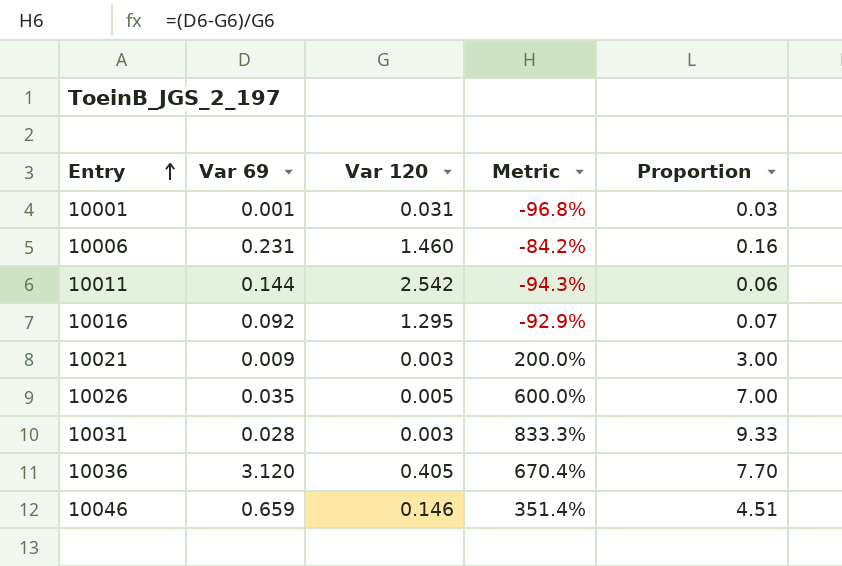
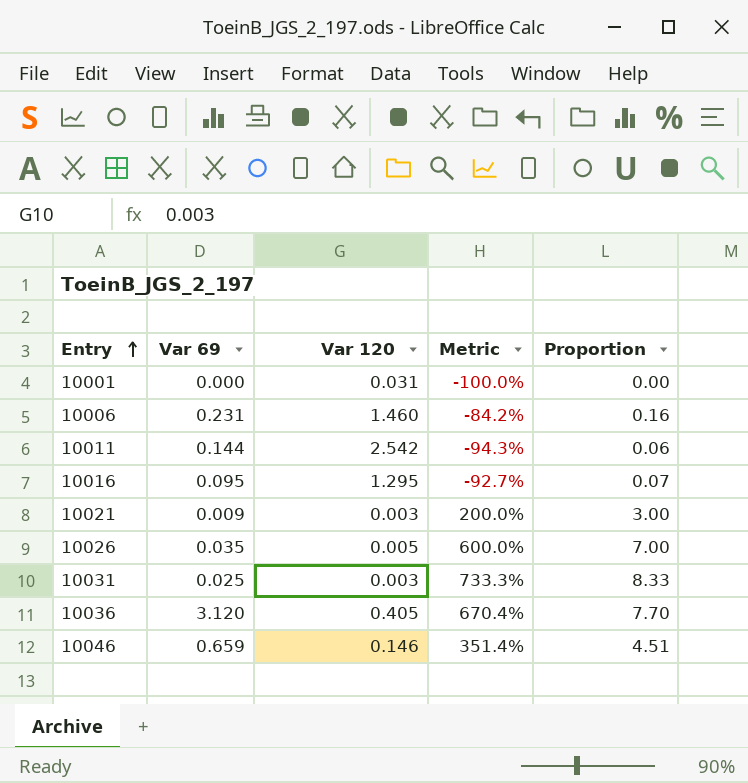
10001 | Var 69: 0.001 -> 0.000
10001 | Metric: -96.8% -> -100.0%
10001 | Proportion: 0.03 -> 0.00
10016 | Var 69: 0.092 -> 0.095
10016 | Metric: -92.9% -> -92.7%
10031 | Var 69: 0.028 -> 0.025
10031 | Metric: 833.3% -> 733.3%
10031 | Proportion: 9.33 -> 8.33

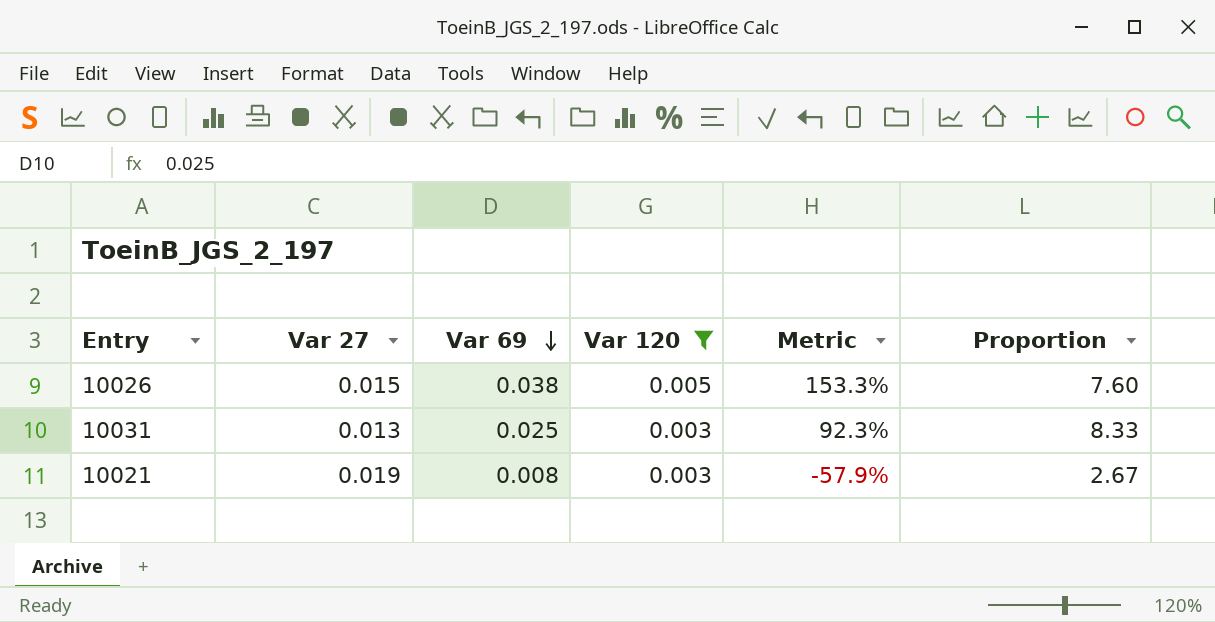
filter: none -> Var 120 <= 0.005
row order: Entry ascending -> Var 69 descending
column Var 27 | position: none -> 2
column Metric | formula: ([Var 69] - [Var 120]) / [Var 120] -> ([Var 69] - [Var 27]) / [Var 27]
10026 | Var 69: 0.035 -> 0.038
10026 | Proportion: 7.00 -> 7.60
10021 | Var 69: 0.009 -> 0.008
10021 | Proportion: 3.00 -> 2.67

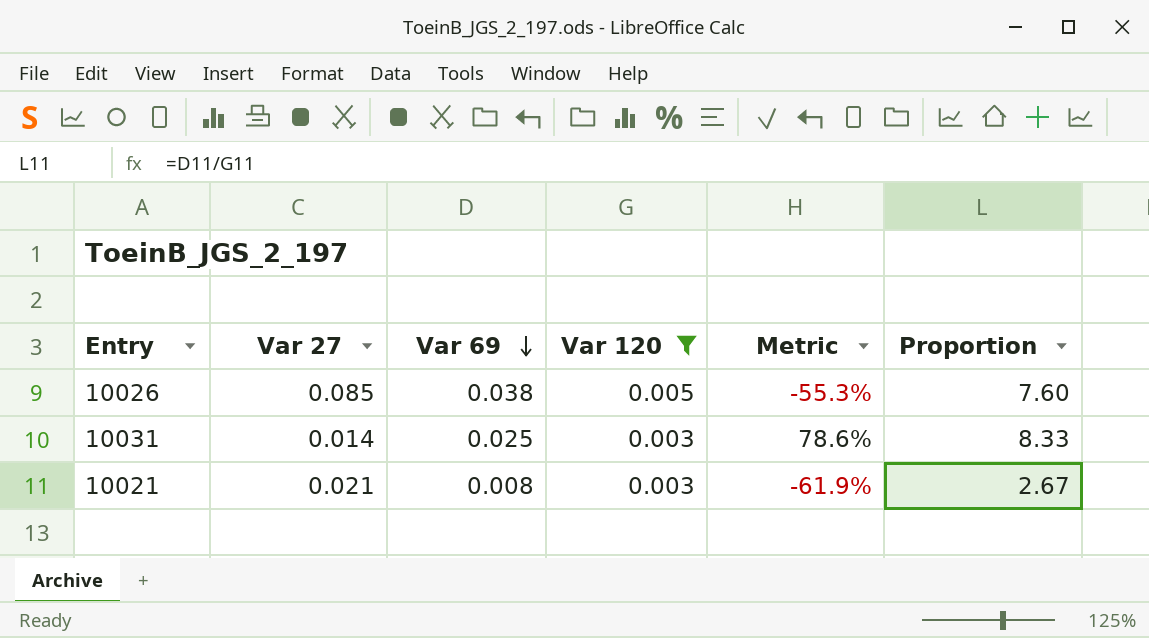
10026 | Var 27: 0.015 -> 0.085
10026 | Metric: 153.3% -> -55.3%
10031 | Var 27: 0.013 -> 0.014
10031 | Metric: 92.3% -> 78.6%
10021 | Var 27: 0.019 -> 0.021
10021 | Metric: -57.9% -> -61.9%

